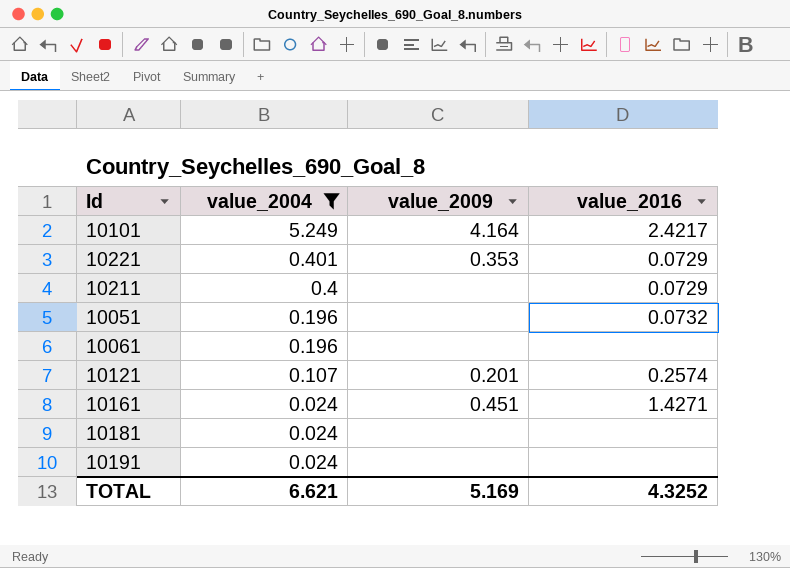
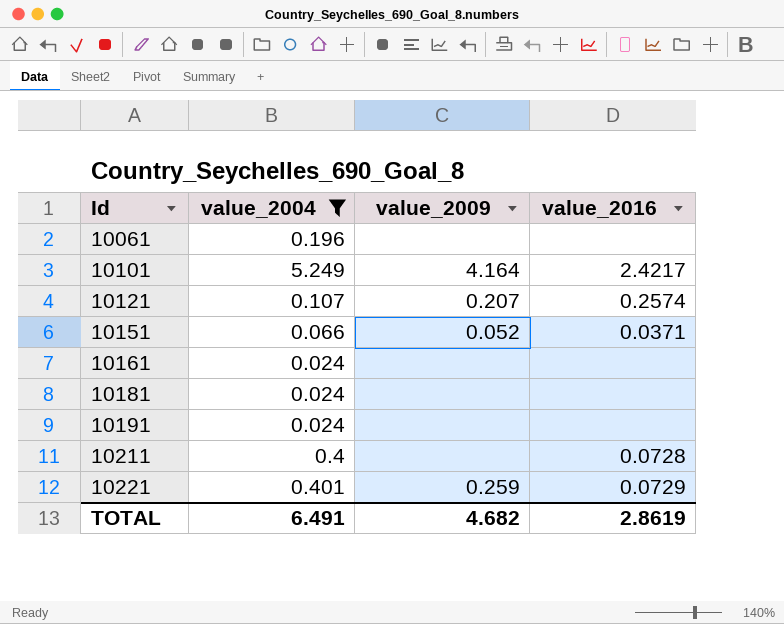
row order: value_2004 descending -> Id ascending
row 10051: 0.196 | none | 0.0732 -> none
10121 | value_2009: 0.201 -> 0.207
row 10151: none -> 0.066 | 0.052 | 0.0371
10161 | value_2009: 0.451 -> none
10161 | value_2016: 1.4271 -> none
10211 | value_2016: 0.0729 -> 0.0728
10221 | value_2009: 0.353 -> 0.259
TOTAL | value_2004: 6.621 -> 6.491
TOTAL | value_2009: 5.169 -> 4.682
TOTAL | value_2016: 4.3252 -> 2.8619

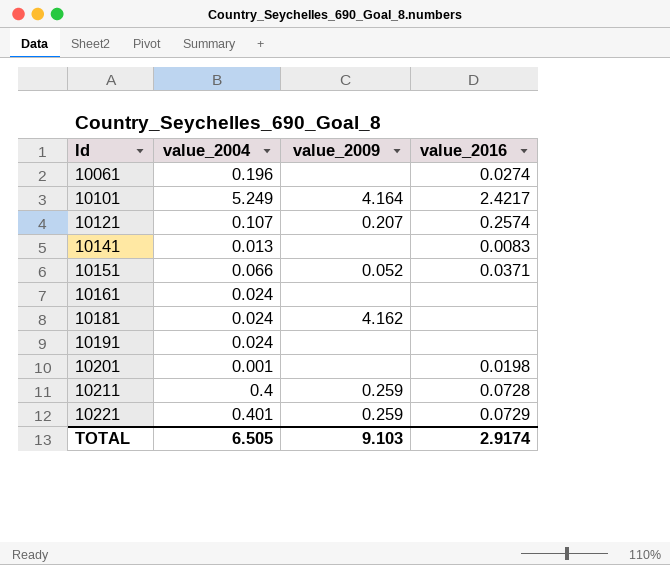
filter: value_2004 >= 0.024 -> none
10061 | value_2016: none -> 0.0274
10181 | value_2009: none -> 4.162
10211 | value_2009: none -> 0.259
TOTAL | value_2004: 6.491 -> 6.505
TOTAL | value_2009: 4.682 -> 9.103
TOTAL | value_2016: 2.8619 -> 2.9174

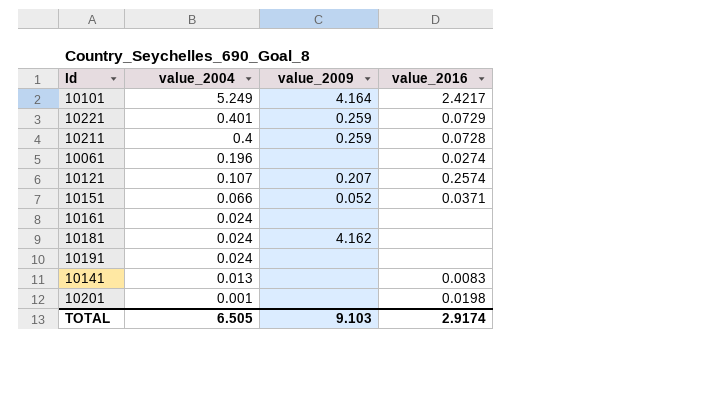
row order: Id ascending -> value_2004 descending

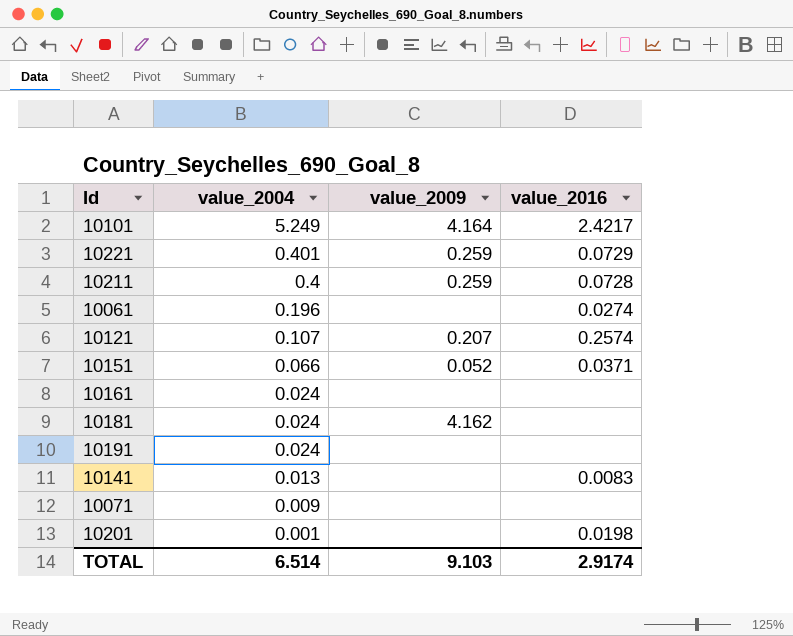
row 10071: none -> 0.009 | none | none
TOTAL | value_2004: 6.505 -> 6.514

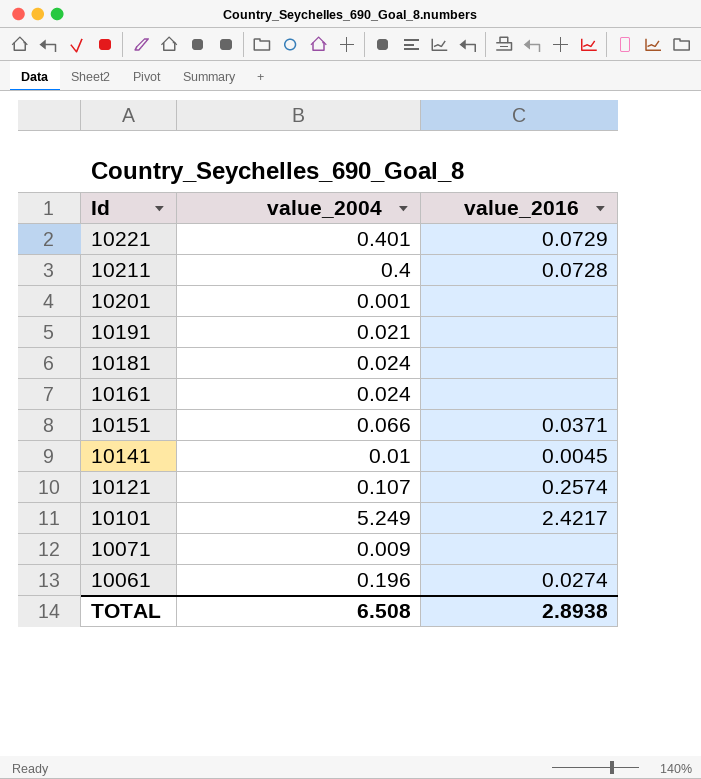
row order: value_2004 descending -> Id descending
column value_2009 | position: 3 -> none
10201 | value_2016: 0.0198 -> none
10191 | value_2004: 0.024 -> 0.021
10141 | value_2004: 0.013 -> 0.01
10141 | value_2016: 0.0083 -> 0.0045
TOTAL | value_2004: 6.514 -> 6.508
TOTAL | value_2016: 2.9174 -> 2.8938

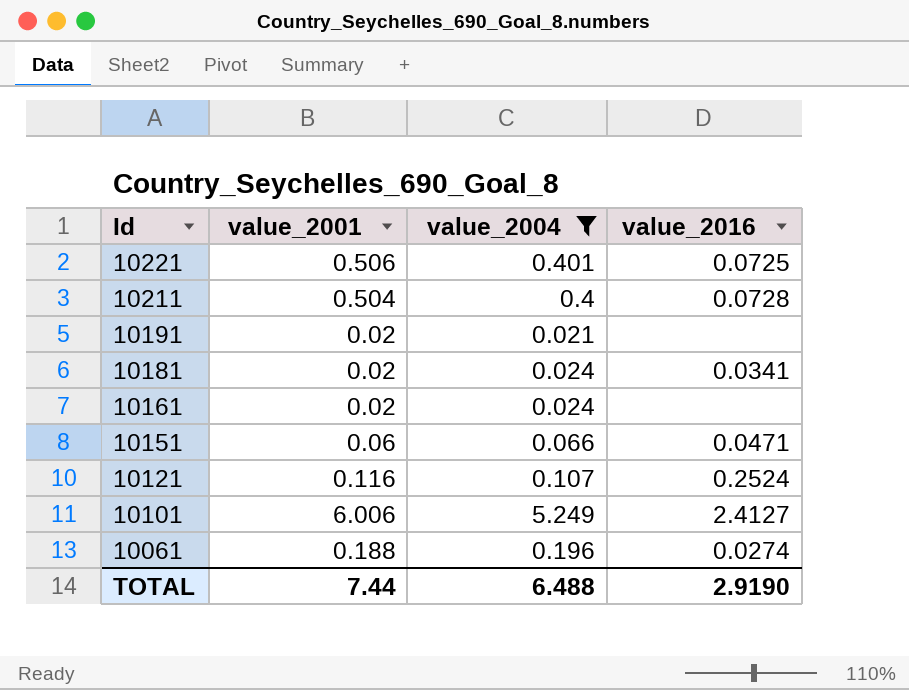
filter: none -> value_2004 >= 0.021
column value_2001 | position: none -> 2
10221 | value_2016: 0.0729 -> 0.0725
10181 | value_2016: none -> 0.0341
10151 | value_2016: 0.0371 -> 0.0471
10121 | value_2016: 0.2574 -> 0.2524
10101 | value_2016: 2.4217 -> 2.4127
TOTAL | value_2004: 6.508 -> 6.488
TOTAL | value_2016: 2.8938 -> 2.9190

